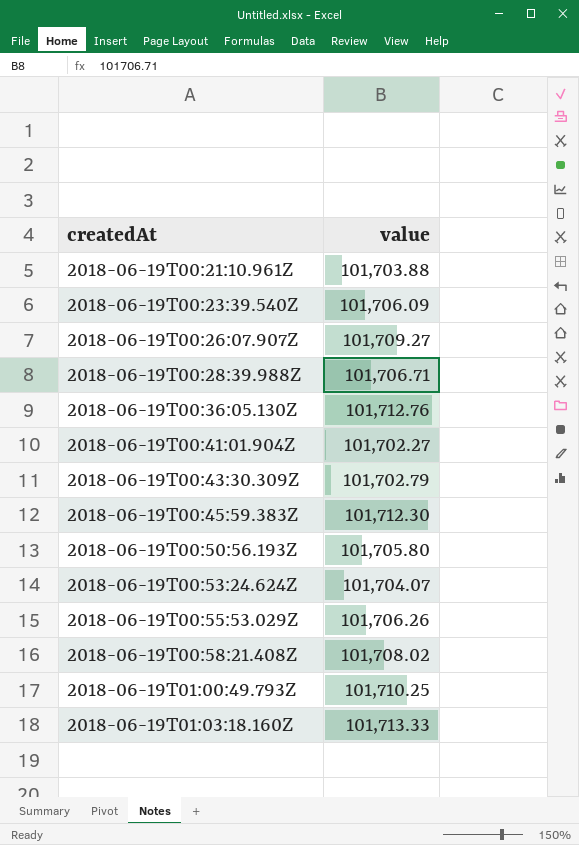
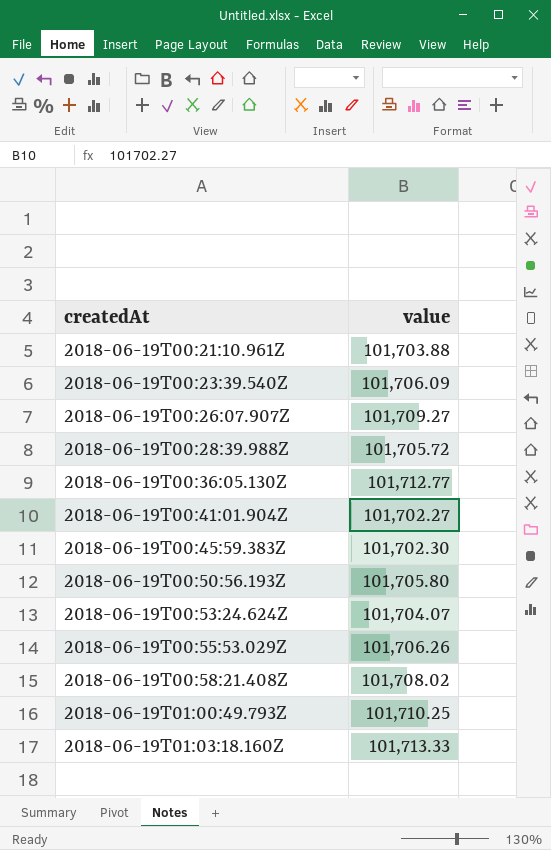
row 2018-06-19T00:43:30.309Z: 101,702.79 -> none
2018-06-19T00:28:39.988Z | value: 101,706.71 -> 101,705.72
2018-06-19T00:36:05.130Z | value: 101,712.76 -> 101,712.77
2018-06-19T00:45:59.383Z | value: 101,712.30 -> 101,702.30

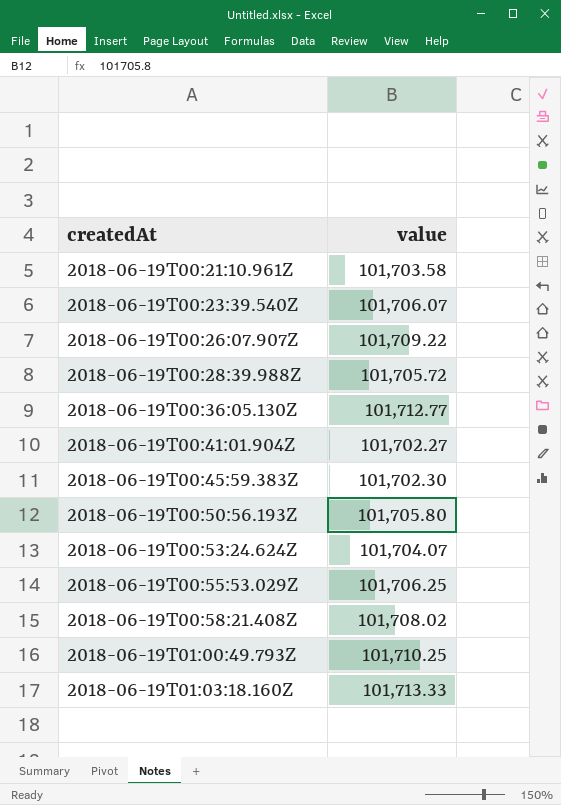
2018-06-19T00:21:10.961Z | value: 101,703.88 -> 101,703.58
2018-06-19T00:23:39.540Z | value: 101,706.09 -> 101,706.07
2018-06-19T00:26:07.907Z | value: 101,709.27 -> 101,709.22
2018-06-19T00:55:53.029Z | value: 101,706.26 -> 101,706.25

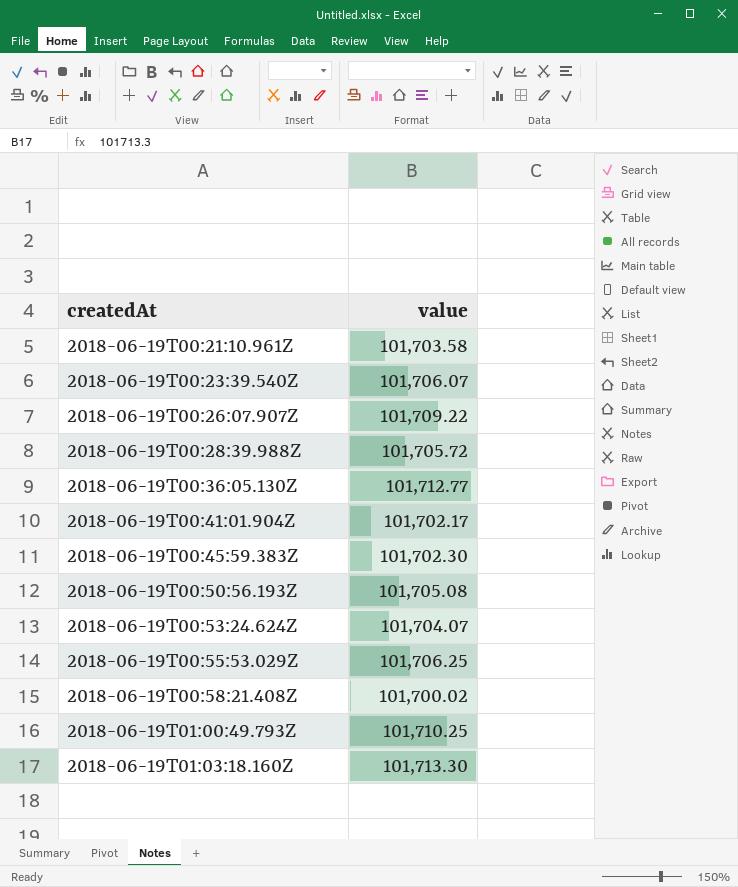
2018-06-19T00:41:01.904Z | value: 101,702.27 -> 101,702.17
2018-06-19T00:50:56.193Z | value: 101,705.80 -> 101,705.08
2018-06-19T00:58:21.408Z | value: 101,708.02 -> 101,700.02
2018-06-19T01:03:18.160Z | value: 101,713.33 -> 101,713.30

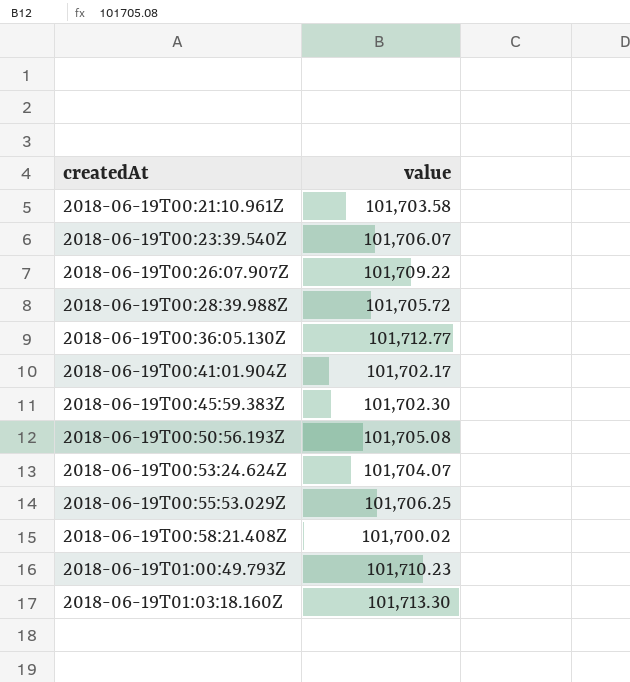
2018-06-19T01:00:49.793Z | value: 101,710.25 -> 101,710.23

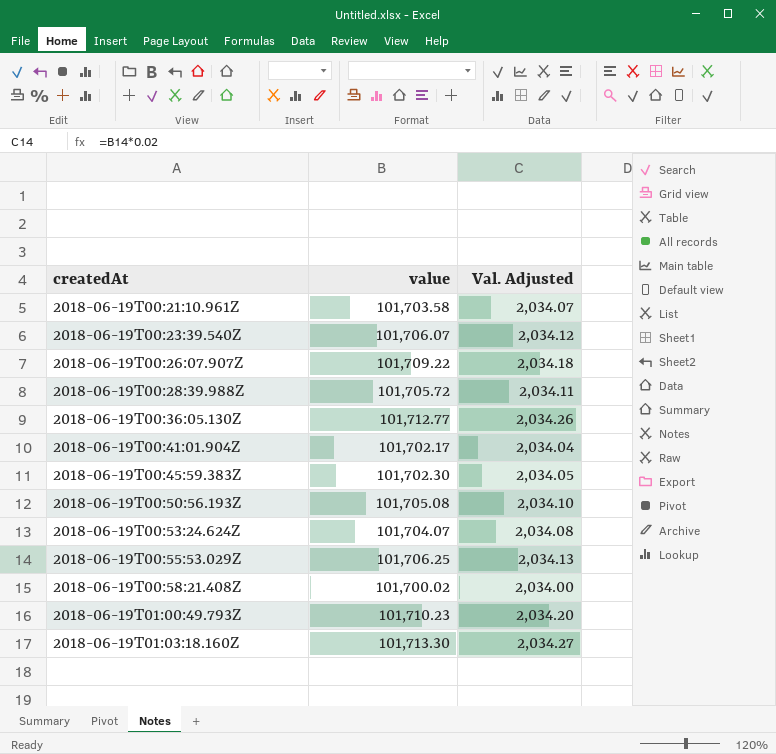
column Val. Adjusted | formula: none -> [value] * 0.02

